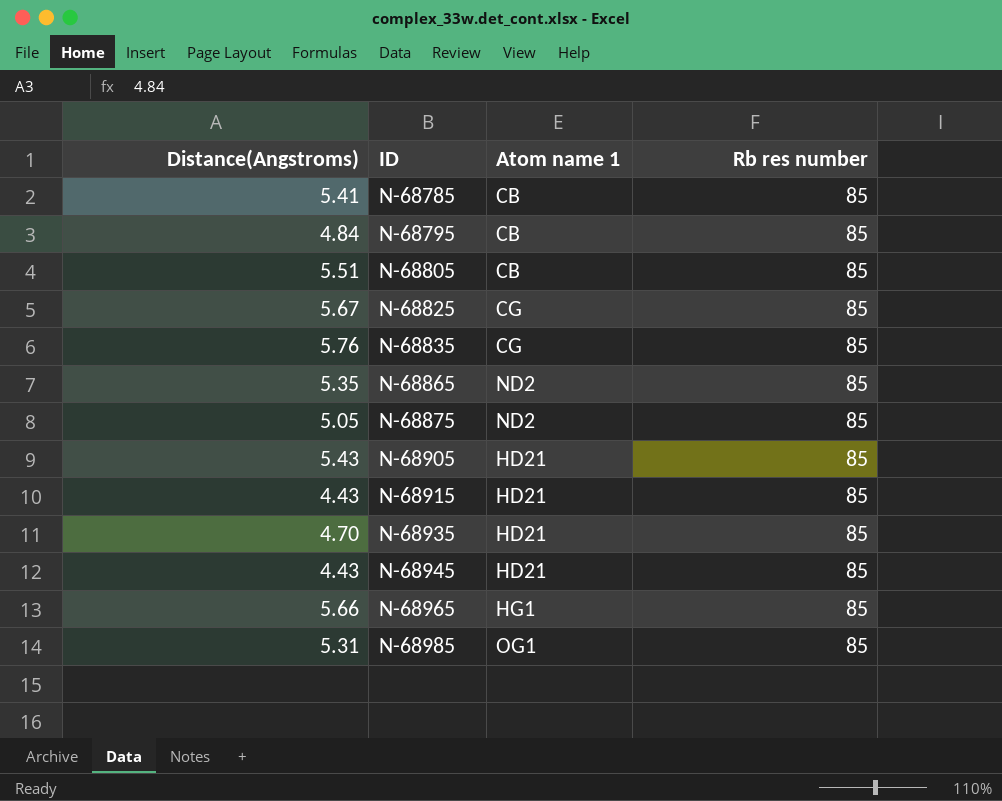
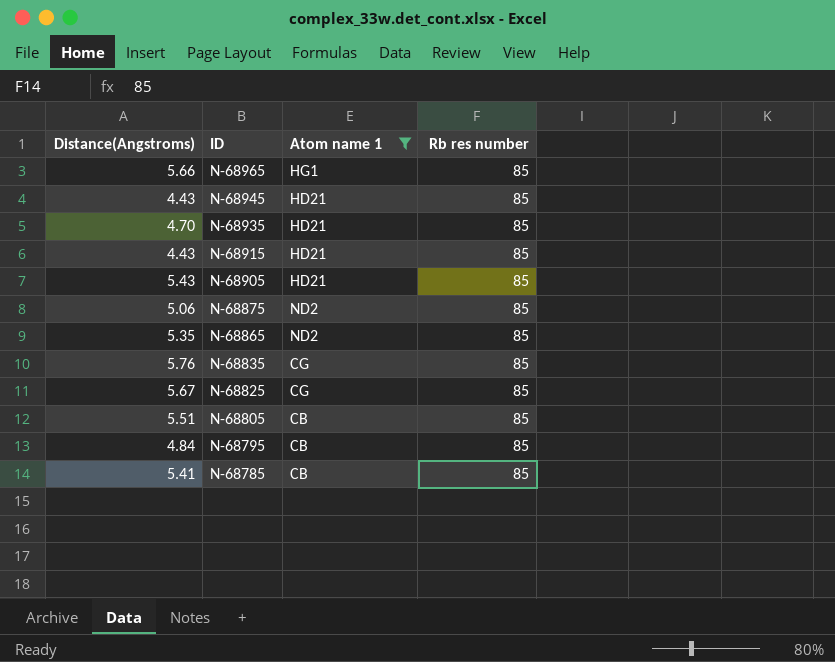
filter: none -> Atom name 1 != OG1
row order: ID ascending -> ID descending
N-68875 | Distance(Angstroms): 5.05 -> 5.06

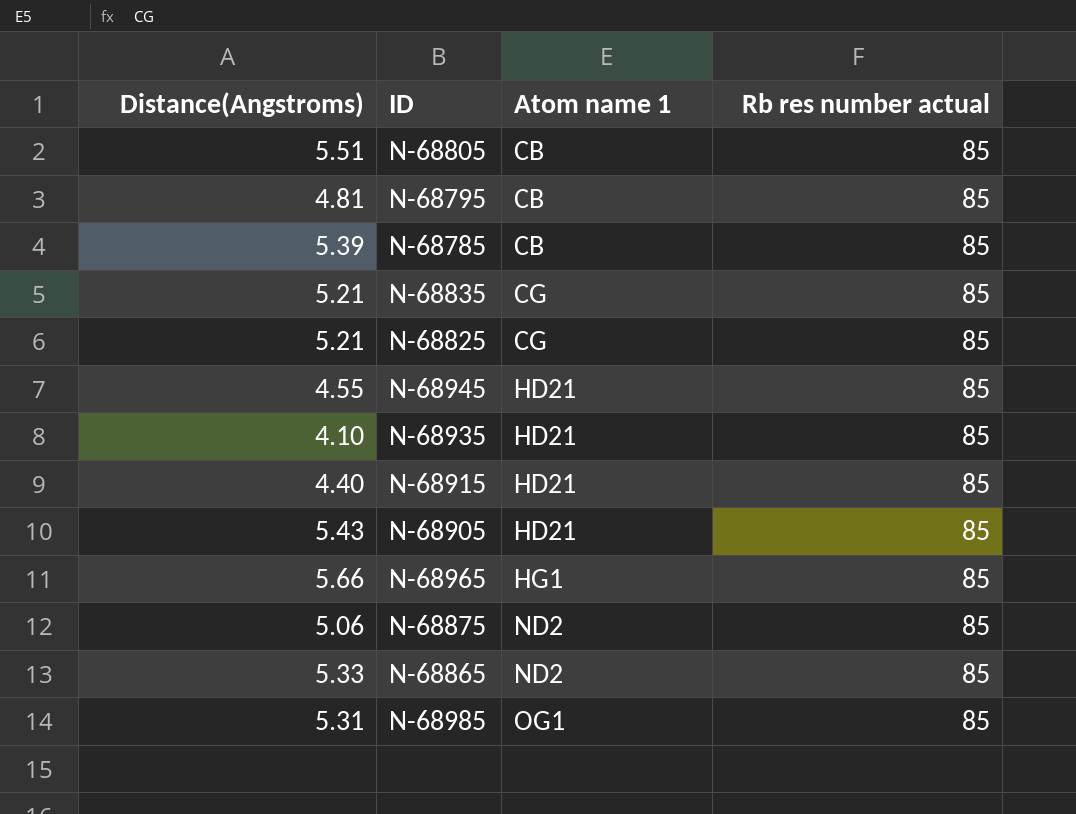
filter: Atom name 1 != OG1 -> none
row order: ID descending -> Atom name 1 ascending
column name: Rb res number -> Rb res number actual
N-68795 | Distance(Angstroms): 4.84 -> 4.81
N-68785 | Distance(Angstroms): 5.41 -> 5.39
N-68835 | Distance(Angstroms): 5.76 -> 5.21
N-68825 | Distance(Angstroms): 5.67 -> 5.21
N-68945 | Distance(Angstroms): 4.43 -> 4.55
N-68935 | Distance(Angstroms): 4.70 -> 4.10
N-68915 | Distance(Angstroms): 4.43 -> 4.40
N-68865 | Distance(Angstroms): 5.35 -> 5.33

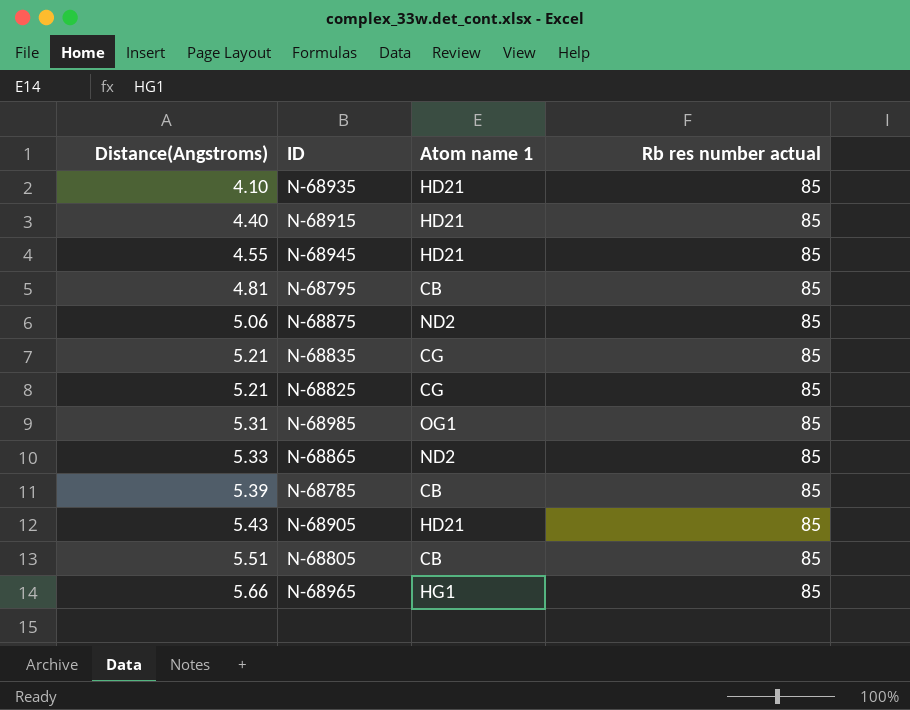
row order: Atom name 1 ascending -> Distance(Angstroms) ascending

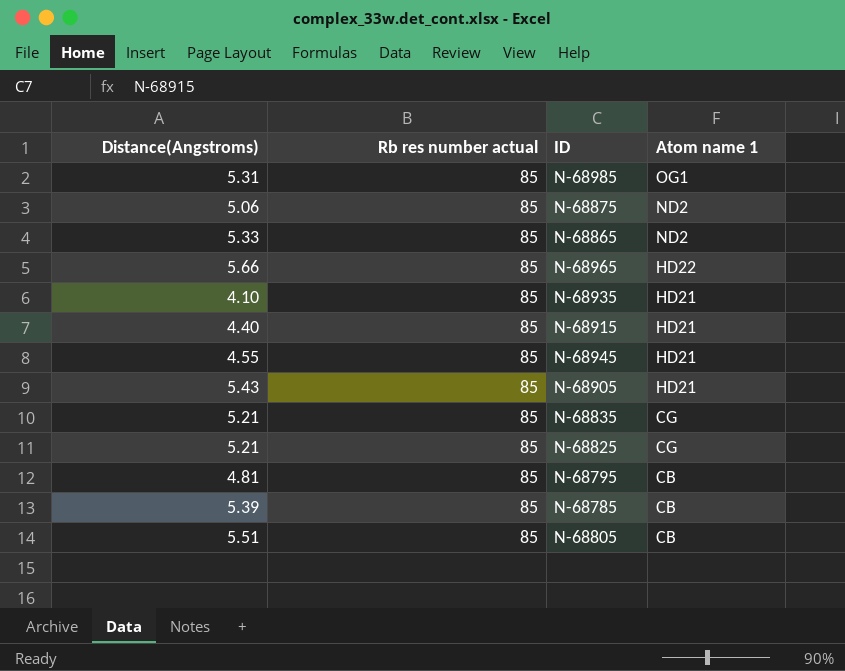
row order: Distance(Angstroms) ascending -> Atom name 1 descending
column Rb res number actual | position: 4 -> 2
N-68965 | Atom name 1: HG1 -> HD22

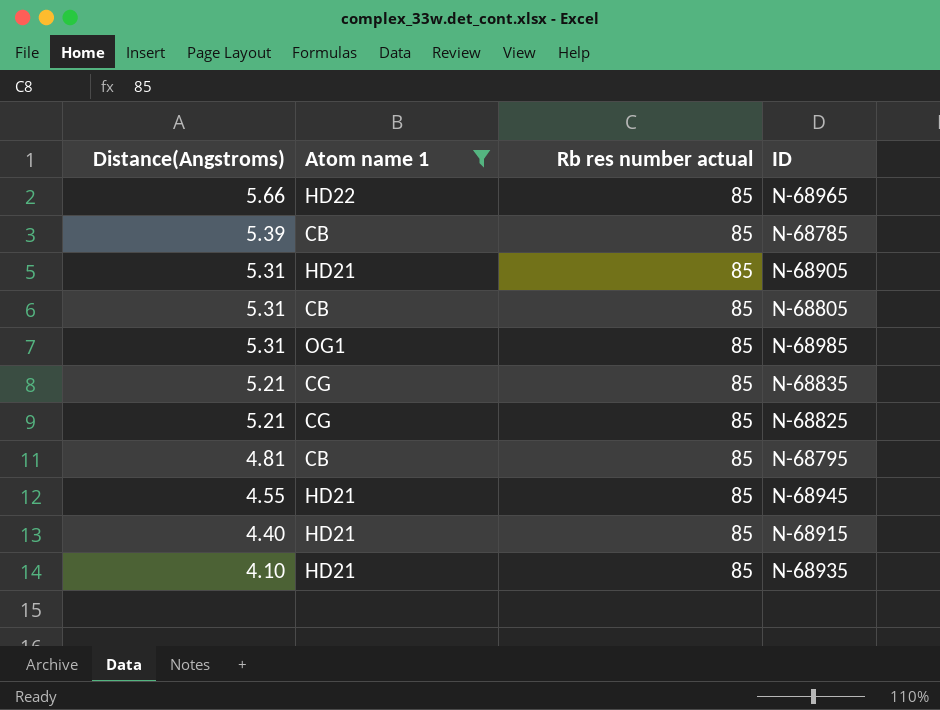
filter: none -> Atom name 1 != ND2
row order: Atom name 1 descending -> Distance(Angstroms) descending
column Atom name 1 | position: 4 -> 2
N-68905 | Distance(Angstroms): 5.43 -> 5.31
N-68805 | Distance(Angstroms): 5.51 -> 5.31

